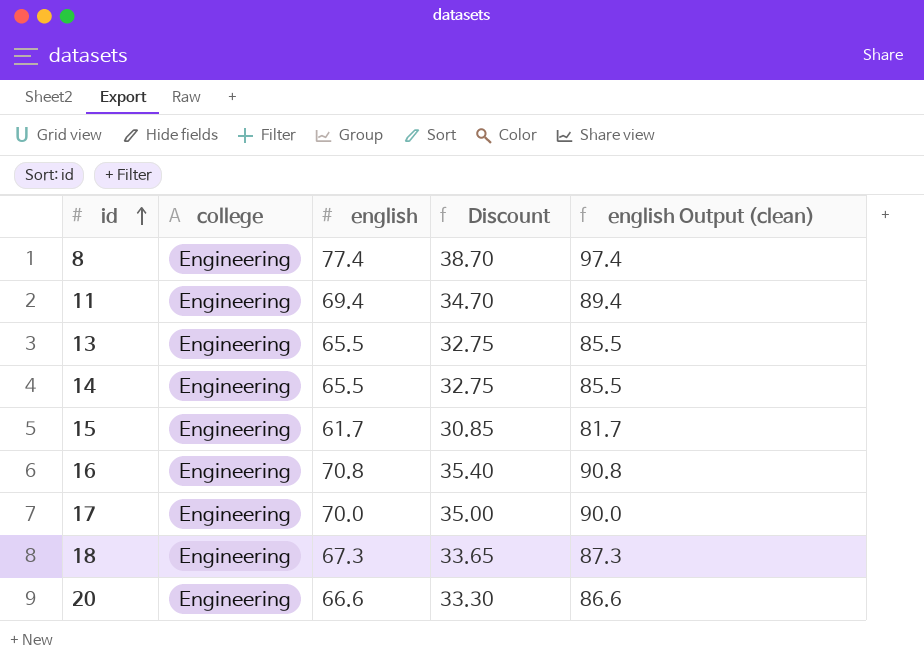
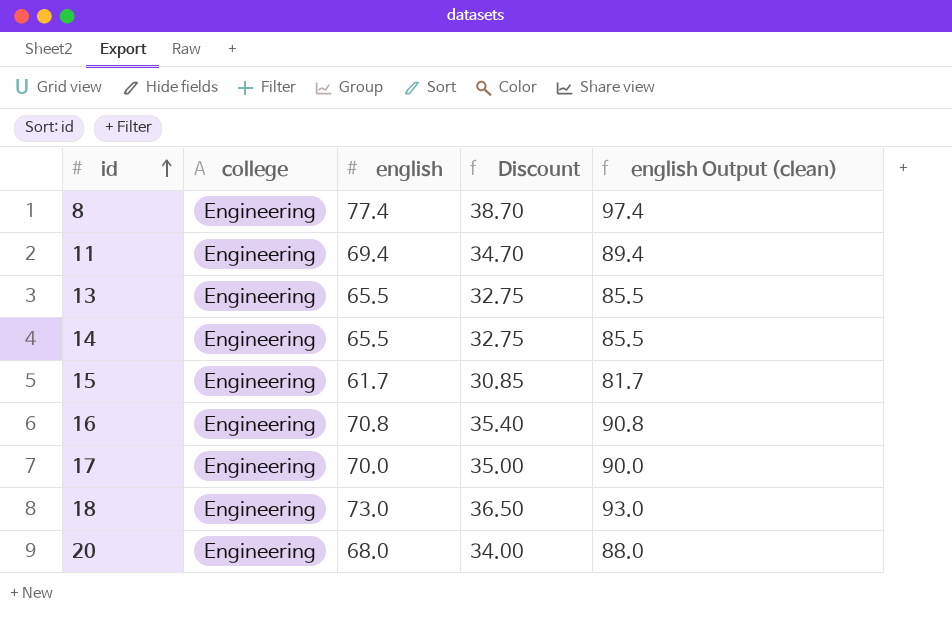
18 | english: 67.3 -> 73.0
18 | Discount: 33.65 -> 36.50
18 | english Output (clean): 87.3 -> 93.0
20 | english: 66.6 -> 68.0
20 | Discount: 33.30 -> 34.00
20 | english Output (clean): 86.6 -> 88.0

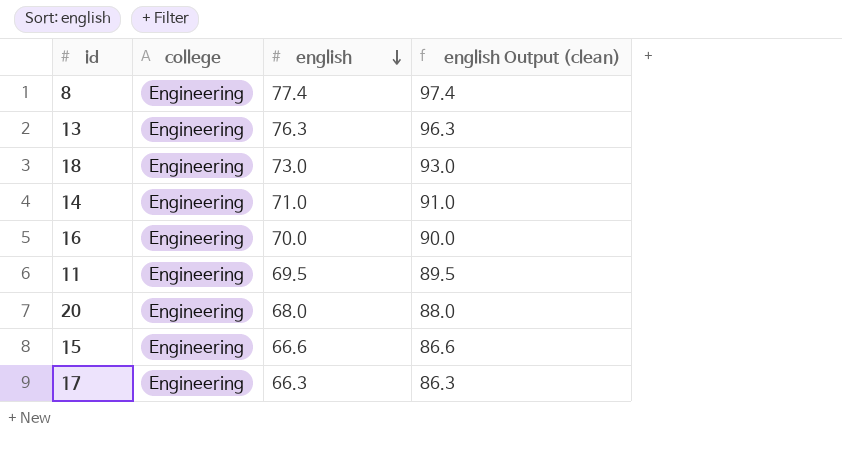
row order: id ascending -> english descending
column Discount | formula: [english] * 0.5 -> none
13 | english: 65.5 -> 76.3
13 | english Output (clean): 85.5 -> 96.3
14 | english: 65.5 -> 71.0
14 | english Output (clean): 85.5 -> 91.0
16 | english: 70.8 -> 70.0
16 | english Output (clean): 90.8 -> 90.0
11 | english: 69.4 -> 69.5
11 | english Output (clean): 89.4 -> 89.5
15 | english: 61.7 -> 66.6
15 | english Output (clean): 81.7 -> 86.6
17 | english: 70.0 -> 66.3
17 | english Output (clean): 90.0 -> 86.3

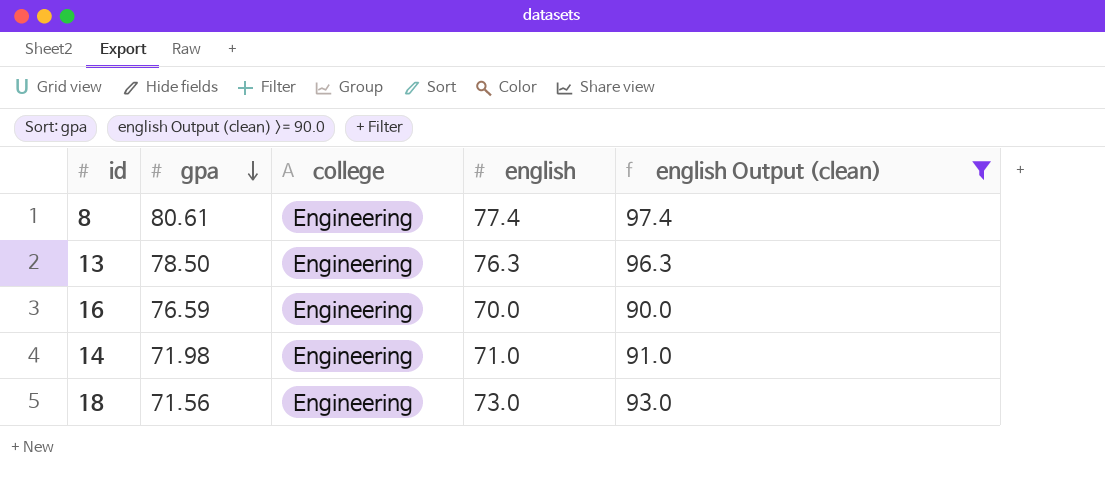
filter: none -> english Output (clean) >= 90.0
row order: english descending -> gpa descending
column gpa | position: none -> 2

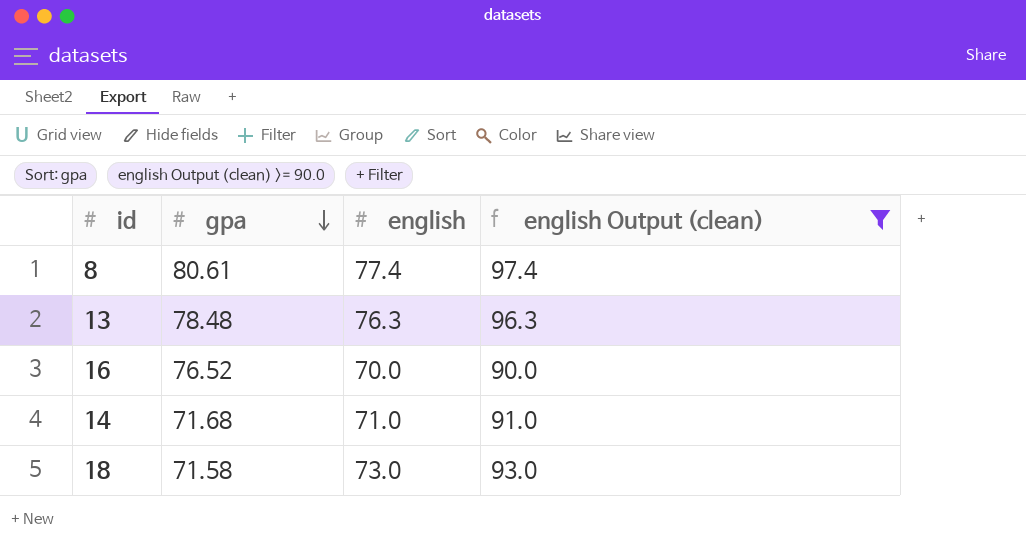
column college | position: 3 -> none
13 | gpa: 78.50 -> 78.48
16 | gpa: 76.59 -> 76.52
14 | gpa: 71.98 -> 71.68
18 | gpa: 71.56 -> 71.58

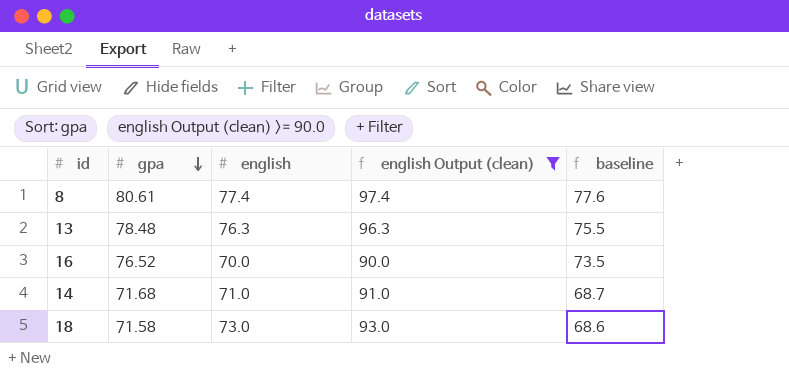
column baseline | formula: none -> [gpa] - 3

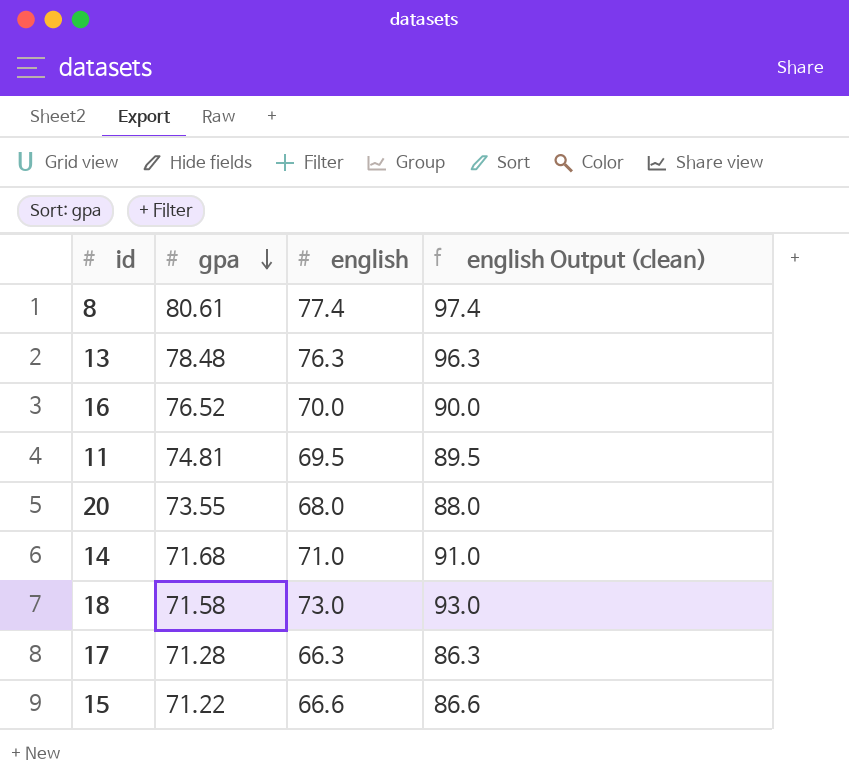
filter: english Output (clean) >= 90.0 -> none
column baseline | formula: [gpa] - 3 -> none

